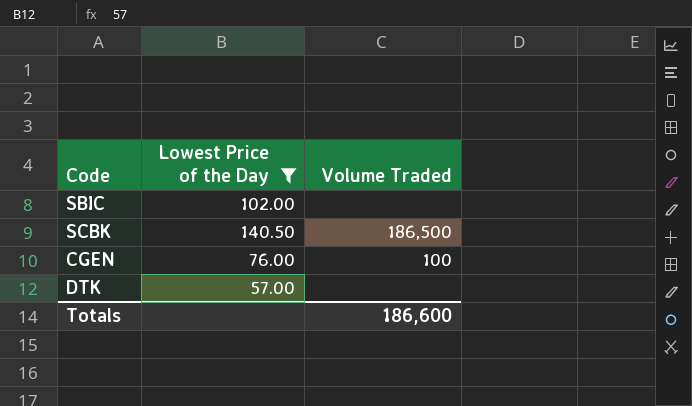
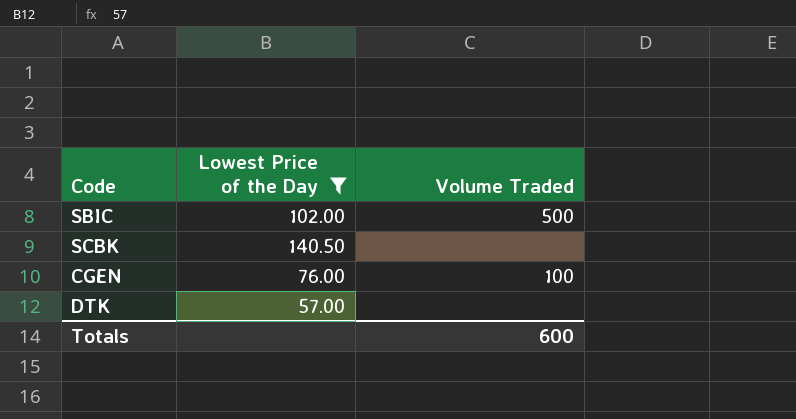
SBIC | Volume Traded: none -> 500
SCBK | Volume Traded: 186,500 -> none
Totals | Volume Traded: 186,600 -> 600

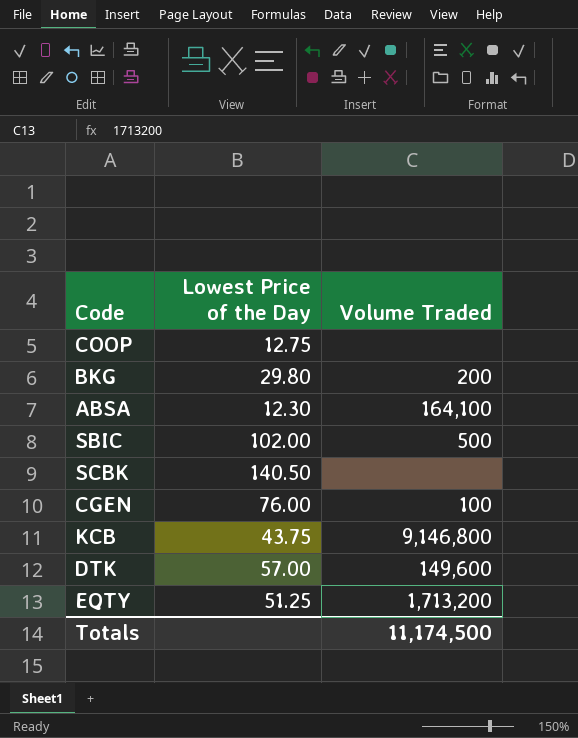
filter: Lowest Price of the Day >= 57.00 -> none
DTK | Volume Traded: none -> 149,600
Totals | Volume Traded: 600 -> 11,174,500

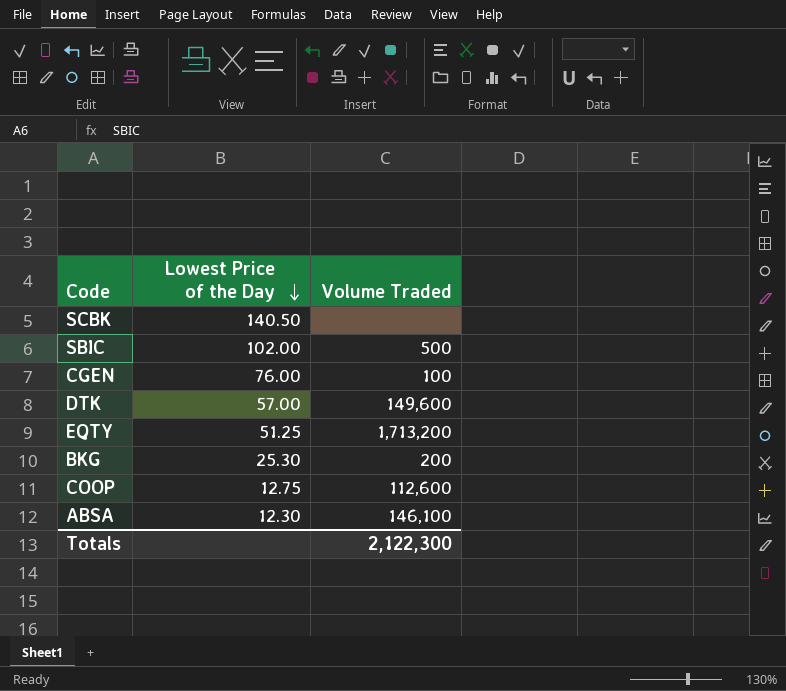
row order: none -> Lowest Price of the Day descending
row KCB: 43.75 | 9,146,800 -> none
BKG | Lowest Price of the Day: 29.80 -> 25.30
COOP | Volume Traded: none -> 112,600
ABSA | Volume Traded: 164,100 -> 146,100
Totals | Volume Traded: 11,174,500 -> 2,122,300

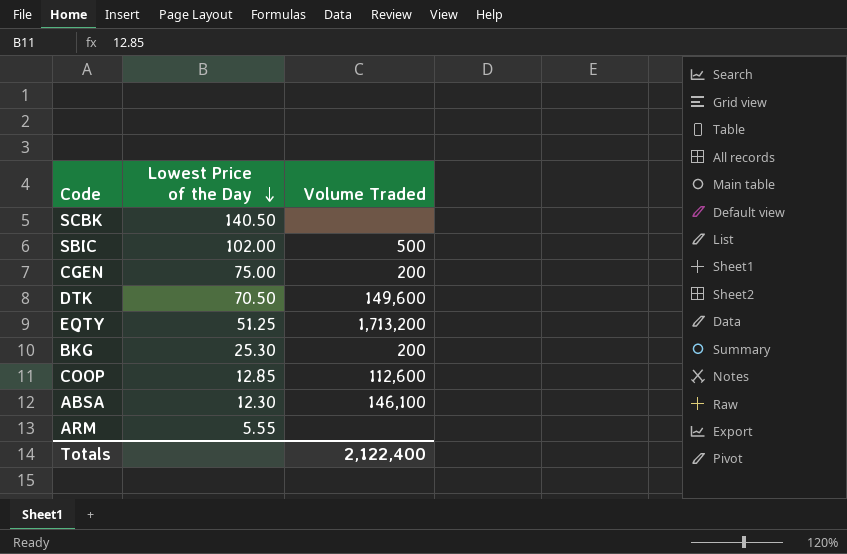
CGEN | Lowest Price of the Day: 76.00 -> 75.00
CGEN | Volume Traded: 100 -> 200
DTK | Lowest Price of the Day: 57.00 -> 70.50
COOP | Lowest Price of the Day: 12.75 -> 12.85
row ARM: none -> 5.55 | none
Totals | Volume Traded: 2,122,300 -> 2,122,400

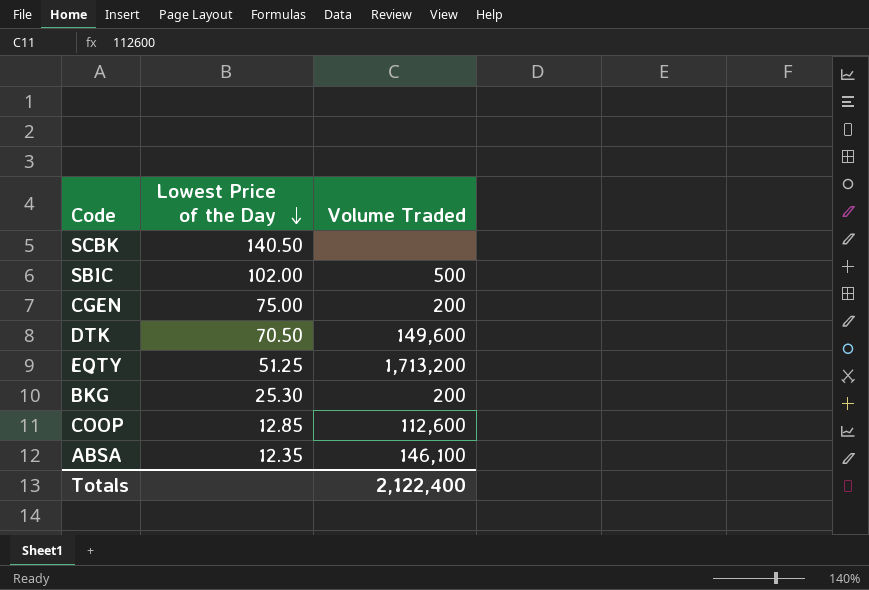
row ARM: 5.55 | none -> none
ABSA | Lowest Price of the Day: 12.30 -> 12.35

